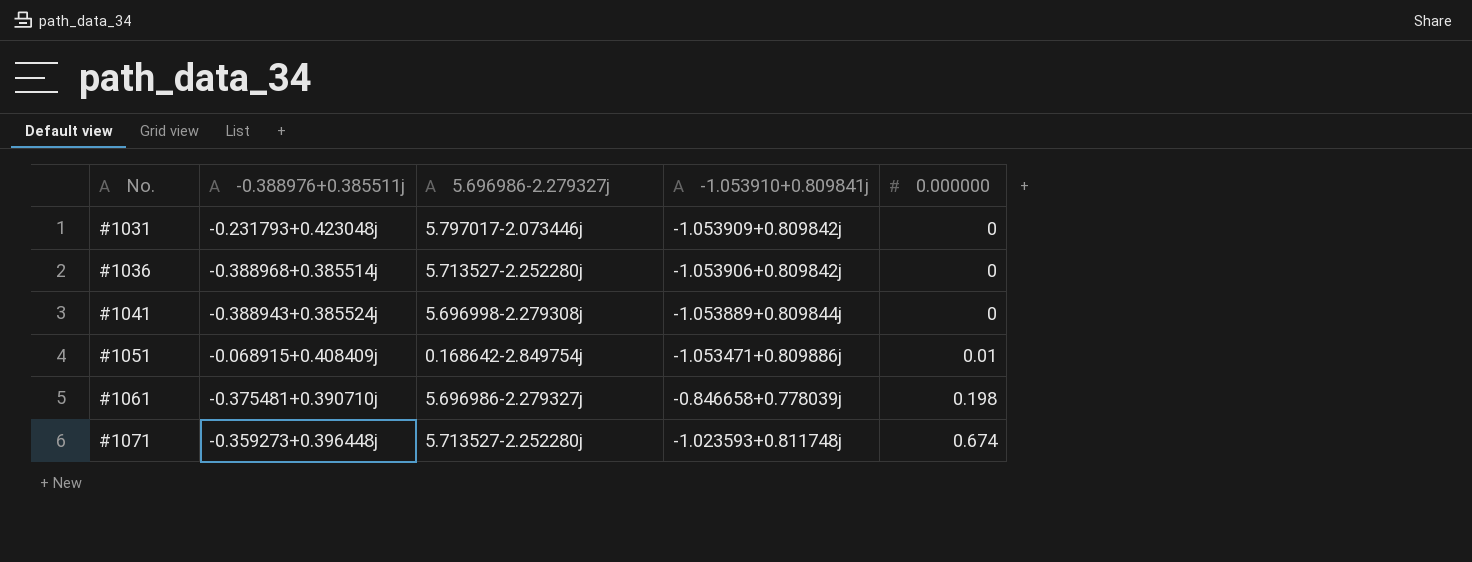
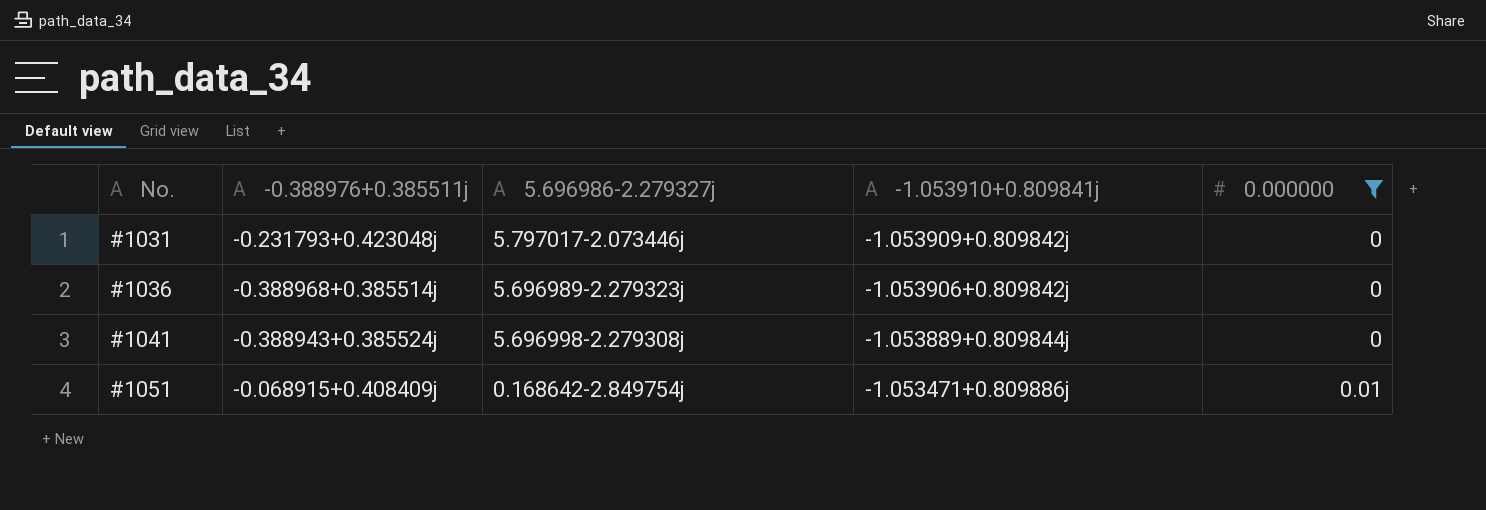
filter: none -> 0.000000 <= 0.01
#1036 | 5.696986-2.279327j: 5.713527-2.252280j -> 5.696989-2.279323j

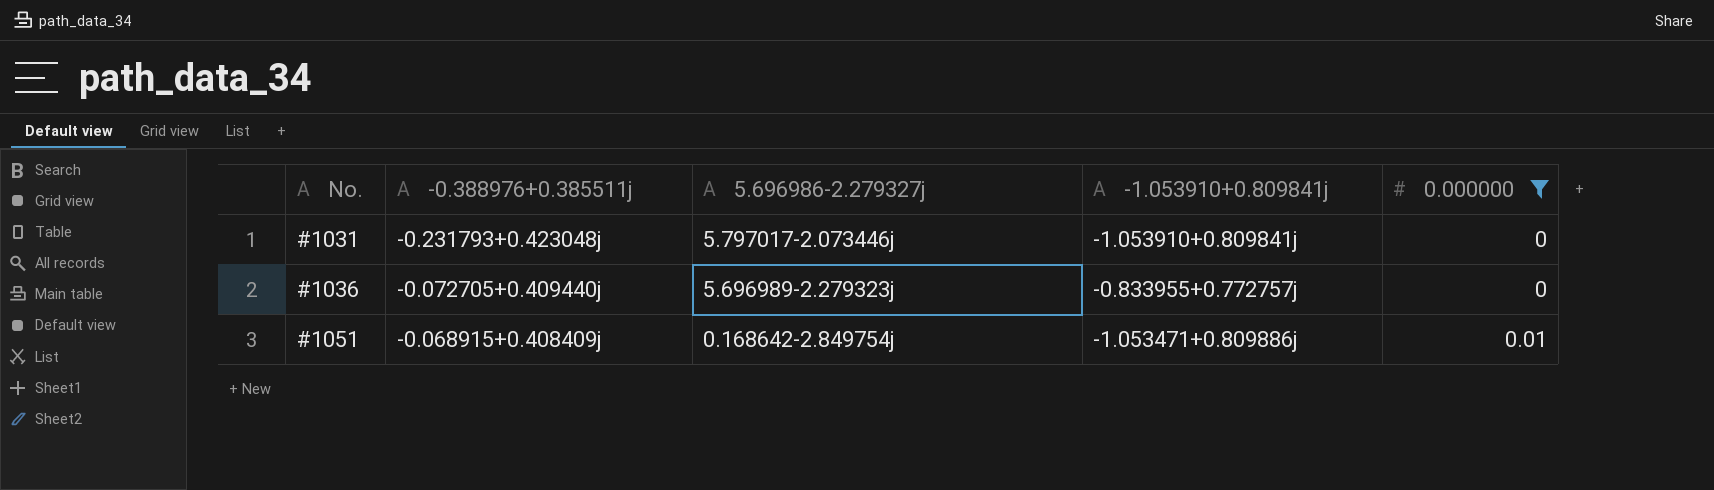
row #1041: -0.388943+0.385524j | 5.696998-2.279308j | -1.053889+0.809844j | 0 -> none
#1031 | -1.053910+0.809841j: -1.053909+0.809842j -> -1.053910+0.809841j
#1036 | -0.388976+0.385511j: -0.388968+0.385514j -> -0.072705+0.409440j
#1036 | -1.053910+0.809841j: -1.053906+0.809842j -> -0.833955+0.772757j

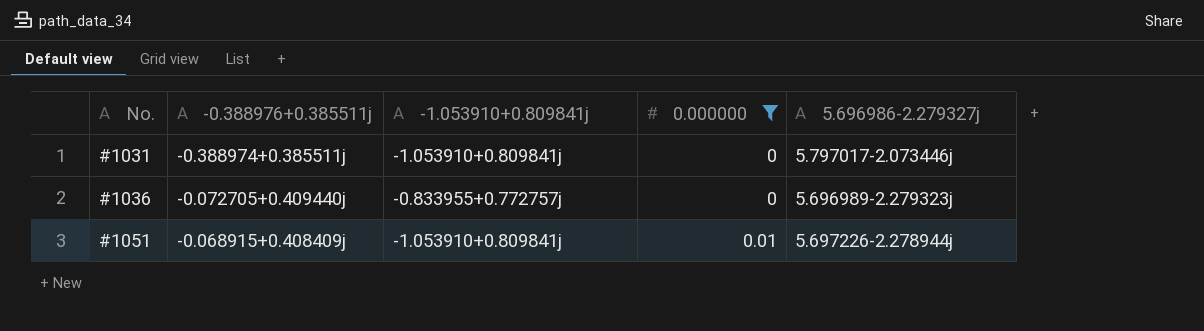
column 5.696986-2.279327j | position: 3 -> 5
#1031 | -0.388976+0.385511j: -0.231793+0.423048j -> -0.388974+0.385511j
#1051 | -1.053910+0.809841j: -1.053471+0.809886j -> -1.053910+0.809841j
#1051 | 5.696986-2.279327j: 0.168642-2.849754j -> 5.697226-2.278944j

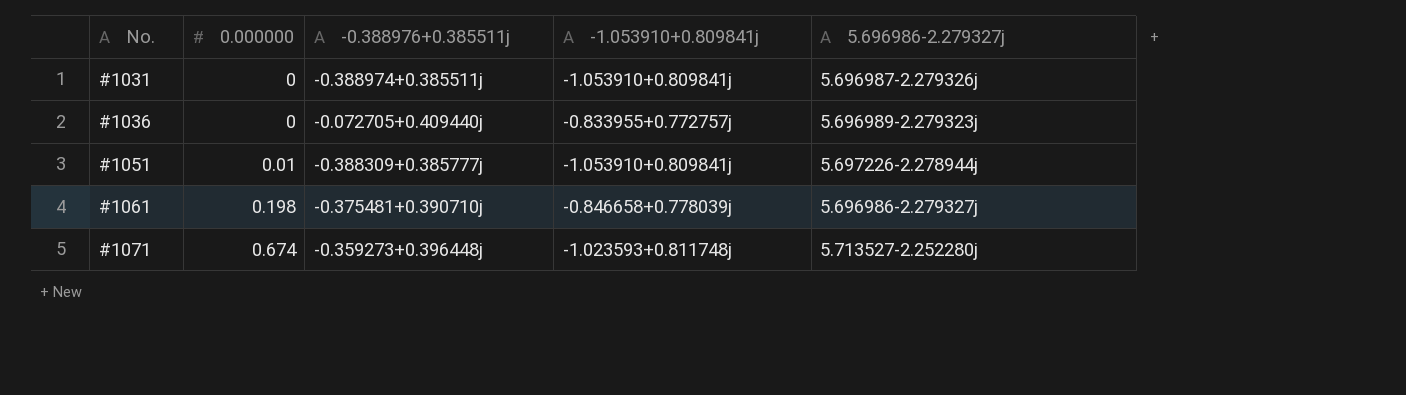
filter: 0.000000 <= 0.01 -> none
column 0.000000 | position: 4 -> 2
#1031 | 5.696986-2.279327j: 5.797017-2.073446j -> 5.696987-2.279326j
#1051 | -0.388976+0.385511j: -0.068915+0.408409j -> -0.388309+0.385777j

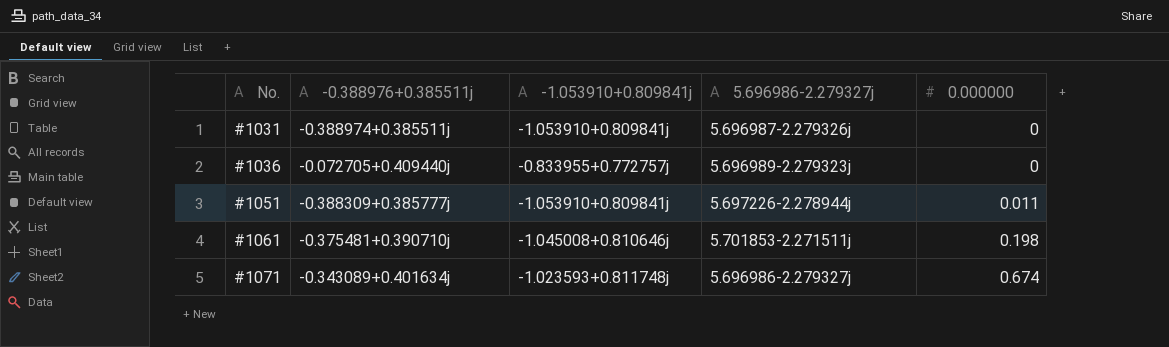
column 0.000000 | position: 2 -> 5
#1051 | 0.000000: 0.01 -> 0.011
#1061 | -1.053910+0.809841j: -0.846658+0.778039j -> -1.045008+0.810646j
#1061 | 5.696986-2.279327j: 5.696986-2.279327j -> 5.701853-2.271511j
#1071 | -0.388976+0.385511j: -0.359273+0.396448j -> -0.343089+0.401634j
#1071 | 5.696986-2.279327j: 5.713527-2.252280j -> 5.696986-2.279327j

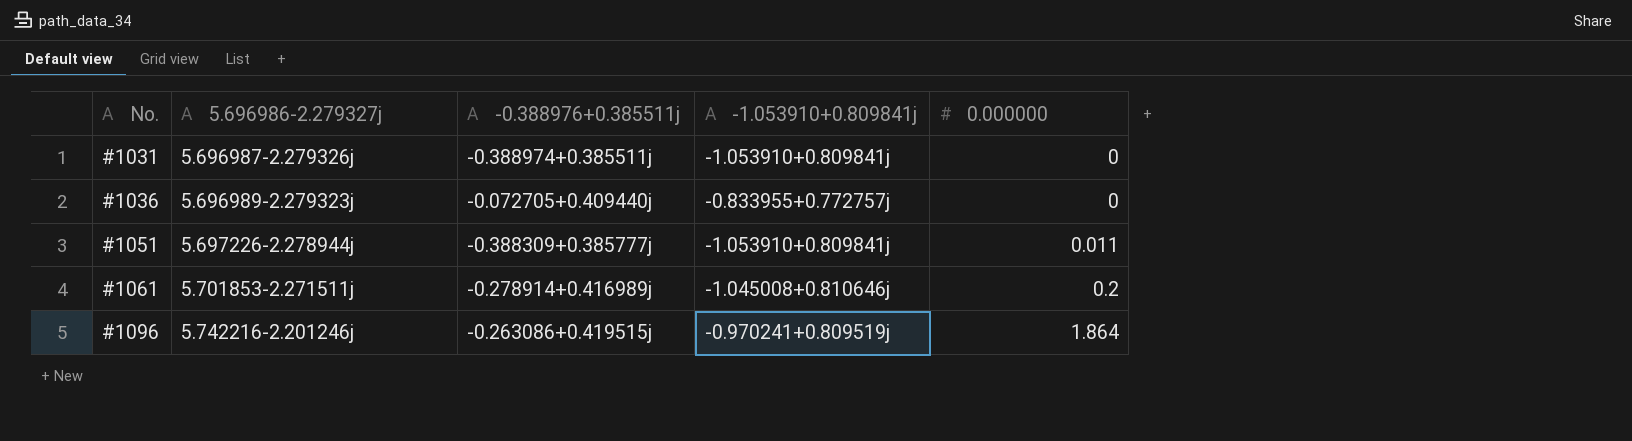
column 5.696986-2.279327j | position: 4 -> 2
row #1071: -0.343089+0.401634j | -1.023593+0.811748j | 5.696986-2.279327j | 0.674 -> none
#1061 | -0.388976+0.385511j: -0.375481+0.390710j -> -0.278914+0.416989j
#1061 | 0.000000: 0.198 -> 0.2
row #1096: none -> 5.742216-2.201246j | -0.263086+0.419515j | -0.970241+0.809519j | 1.864

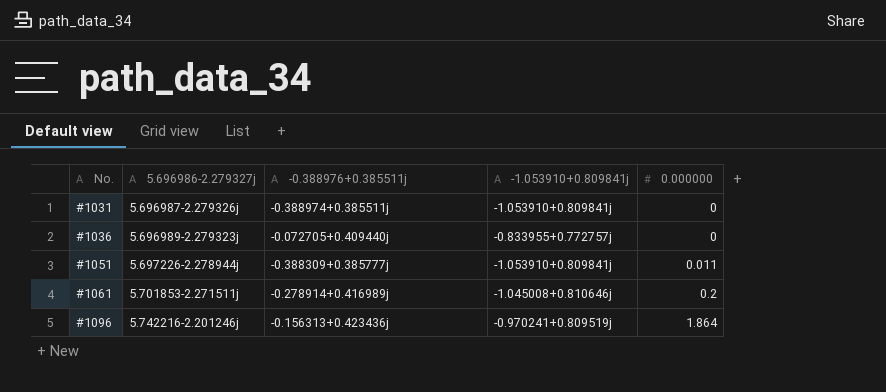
#1096 | -0.388976+0.385511j: -0.263086+0.419515j -> -0.156313+0.423436j

